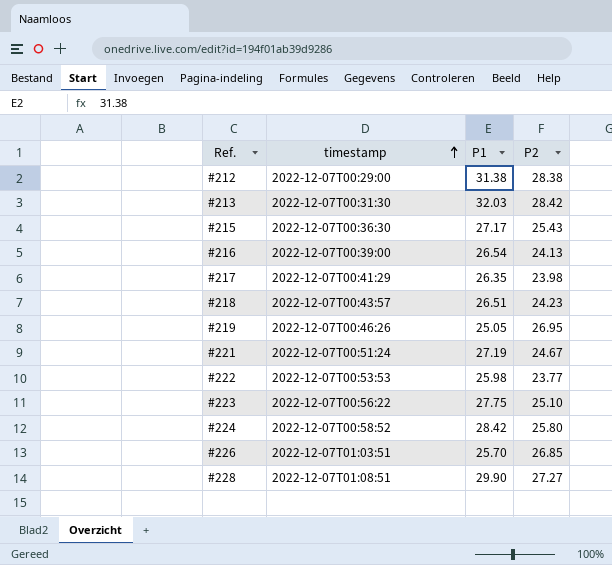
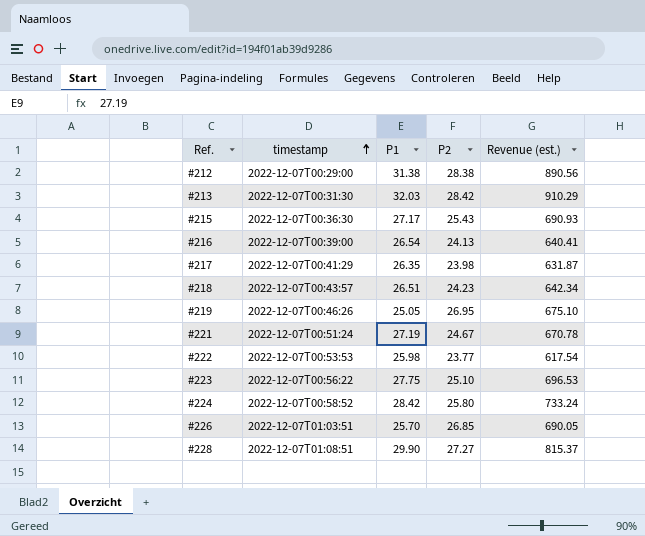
column Revenue (est.) | formula: none -> [P1] * [P2]

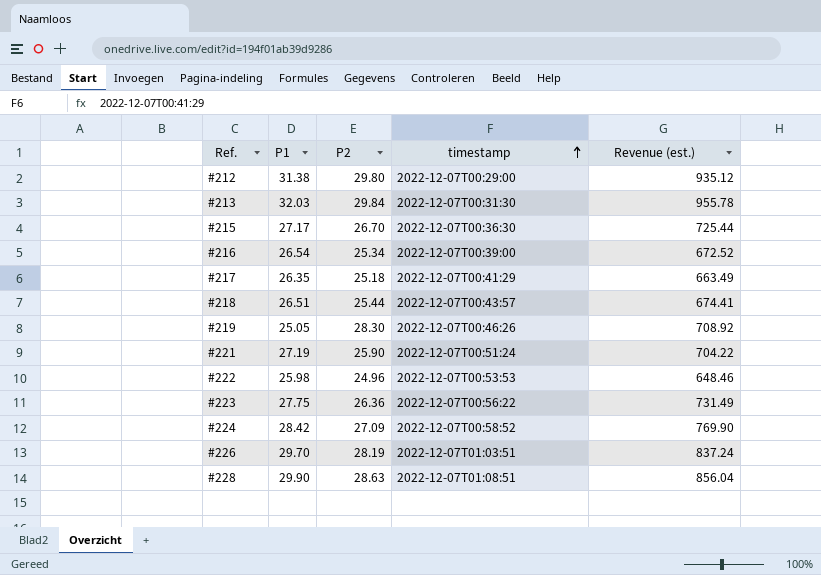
column timestamp | position: 2 -> 4
#212 | P2: 28.38 -> 29.80
#212 | Revenue (est.): 890.56 -> 935.12
#213 | P2: 28.42 -> 29.84
#213 | Revenue (est.): 910.29 -> 955.78
#215 | P2: 25.43 -> 26.70
#215 | Revenue (est.): 690.93 -> 725.44
#216 | P2: 24.13 -> 25.34
#216 | Revenue (est.): 640.41 -> 672.52
#217 | P2: 23.98 -> 25.18
#217 | Revenue (est.): 631.87 -> 663.49
#218 | P2: 24.23 -> 25.44
#218 | Revenue (est.): 642.34 -> 674.41
#219 | P2: 26.95 -> 28.30
#219 | Revenue (est.): 675.10 -> 708.92
#221 | P2: 24.67 -> 25.90
#221 | Revenue (est.): 670.78 -> 704.22
#222 | P2: 23.77 -> 24.96
#222 | Revenue (est.): 617.54 -> 648.46
#223 | P2: 25.10 -> 26.36
#223 | Revenue (est.): 696.53 -> 731.49
#224 | P2: 25.80 -> 27.09
#224 | Revenue (est.): 733.24 -> 769.90
#226 | P1: 25.70 -> 29.70
#226 | P2: 26.85 -> 28.19
#226 | Revenue (est.): 690.05 -> 837.24
#228 | P2: 27.27 -> 28.63
#228 | Revenue (est.): 815.37 -> 856.04

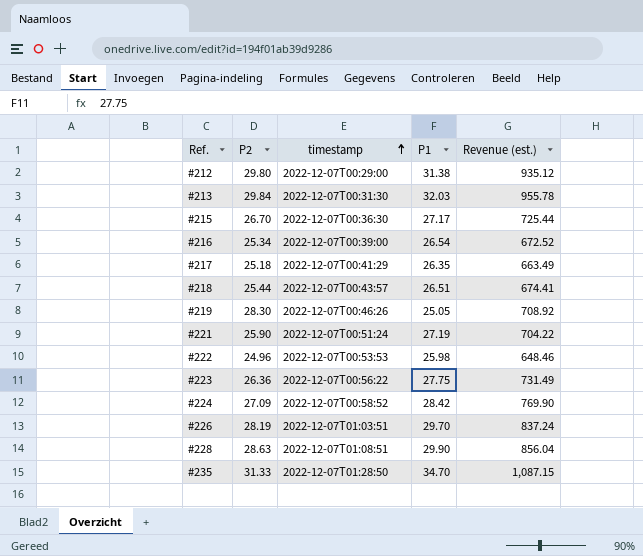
column P1 | position: 2 -> 4
row #235: none -> 31.33 | 2022-12-07T01:28:50 | 34.70 | 1,087.15

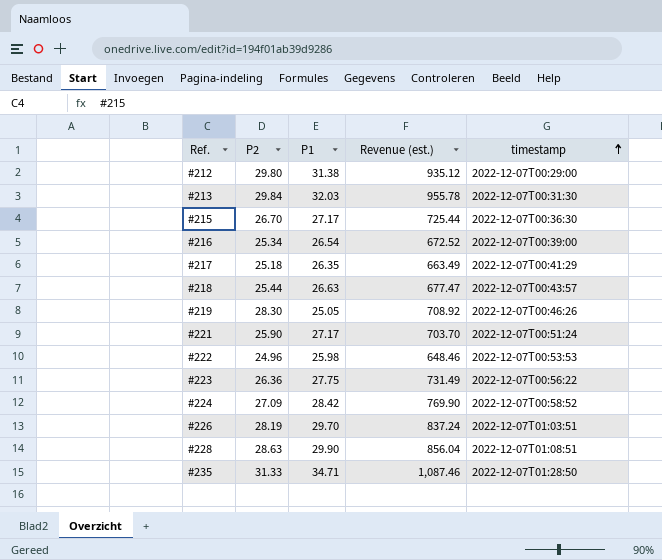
column timestamp | position: 3 -> 5
#218 | P1: 26.51 -> 26.63
#218 | Revenue (est.): 674.41 -> 677.47
#221 | P1: 27.19 -> 27.17
#221 | Revenue (est.): 704.22 -> 703.70
#235 | P1: 34.70 -> 34.71
#235 | Revenue (est.): 1,087.15 -> 1,087.46

